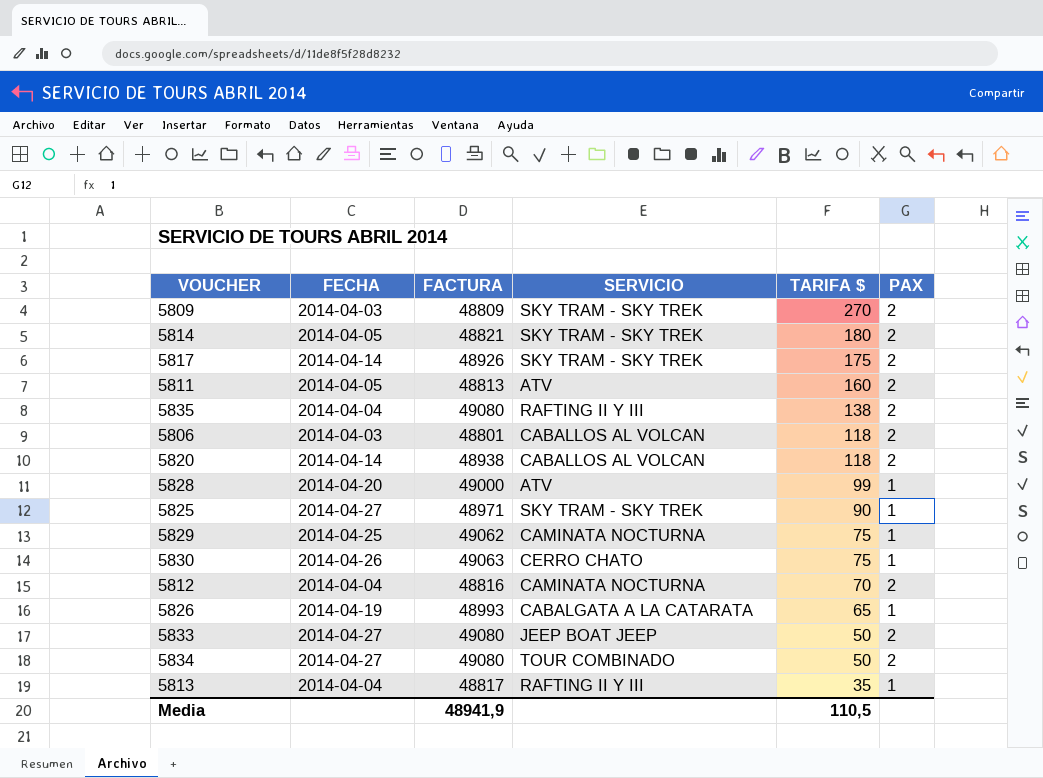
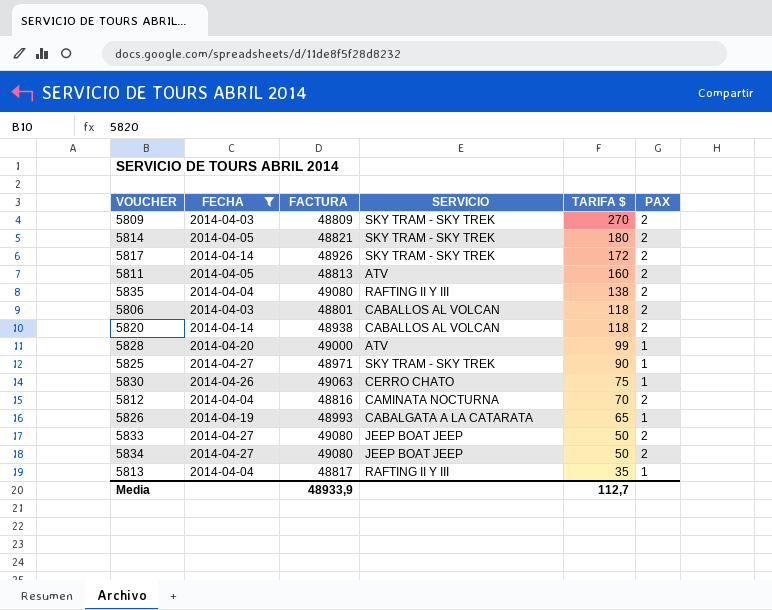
filter: none -> FECHA != 2014-04-25
5817 | TARIFA $: 175 -> 172
5834 | SERVICIO: TOUR COMBINADO -> JEEP BOAT JEEP
Media | FACTURA: 48941,9 -> 48933,9
Media | TARIFA $: 110,5 -> 112,7

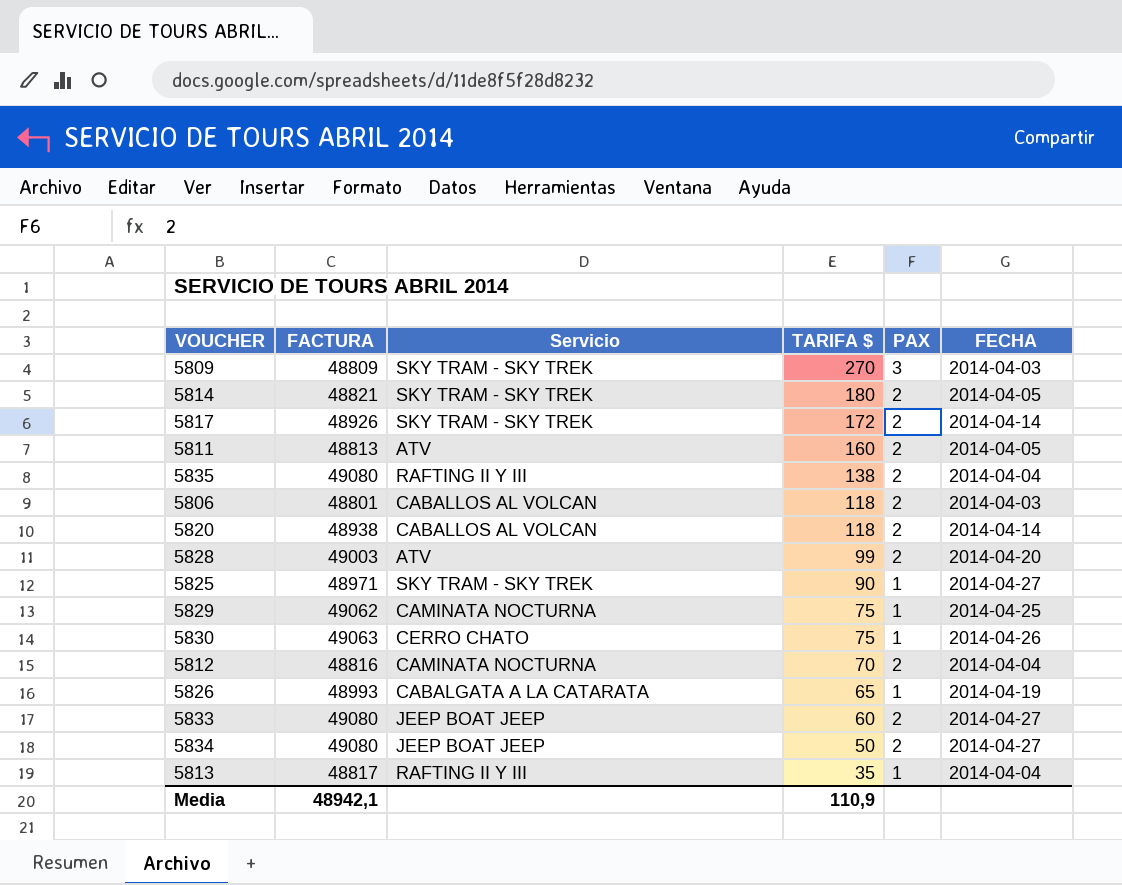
filter: FECHA != 2014-04-25 -> none
column name: SERVICIO -> Servicio
column FECHA | position: 2 -> 6
5809 | PAX: 2 -> 3
5828 | FACTURA: 49000 -> 49003
5828 | PAX: 1 -> 2
5833 | TARIFA $: 50 -> 60
Media | FACTURA: 48933,9 -> 48942,1
Media | TARIFA $: 112,7 -> 110,9

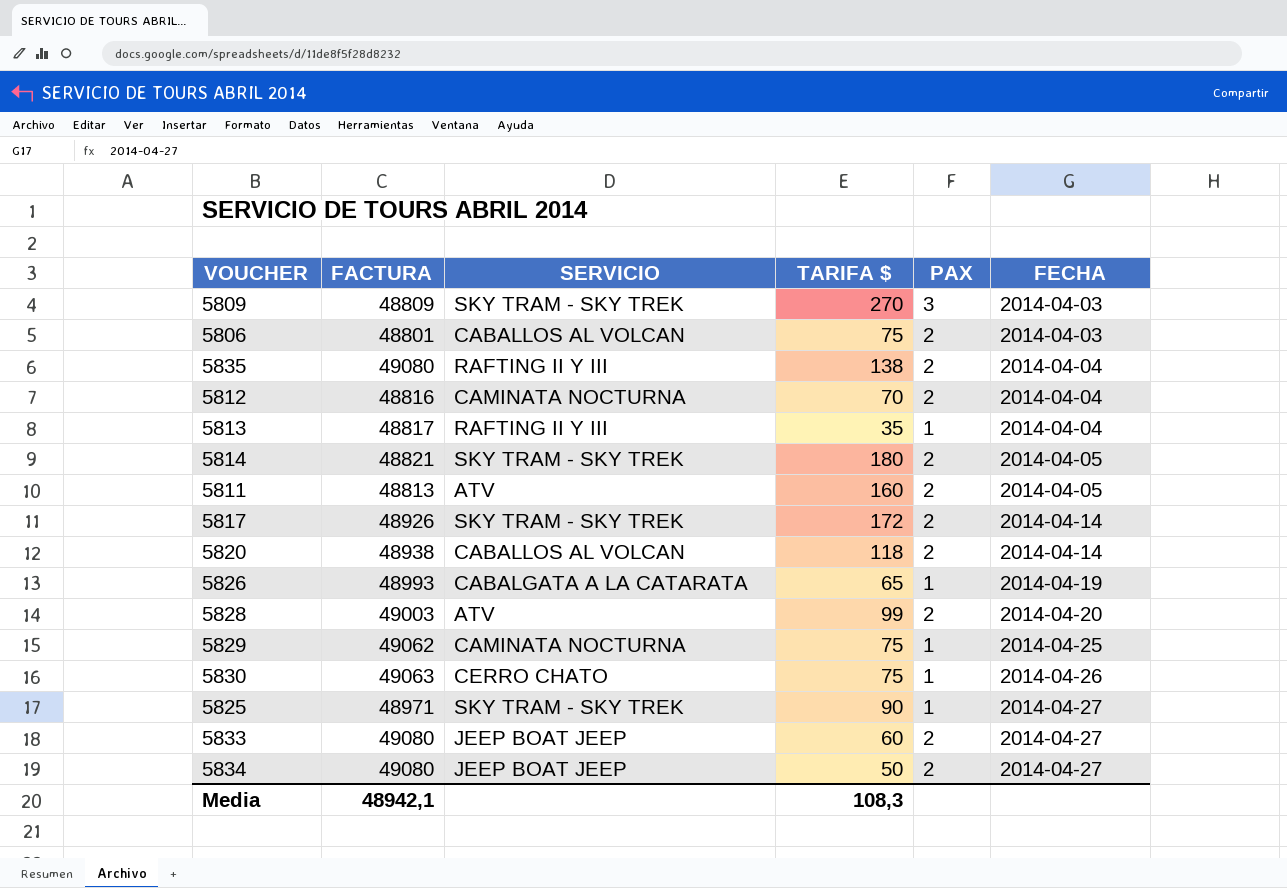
row order: TARIFA $ descending -> FECHA ascending
column name: Servicio -> SERVICIO
5806 | TARIFA $: 118 -> 75
Media | TARIFA $: 110,9 -> 108,3

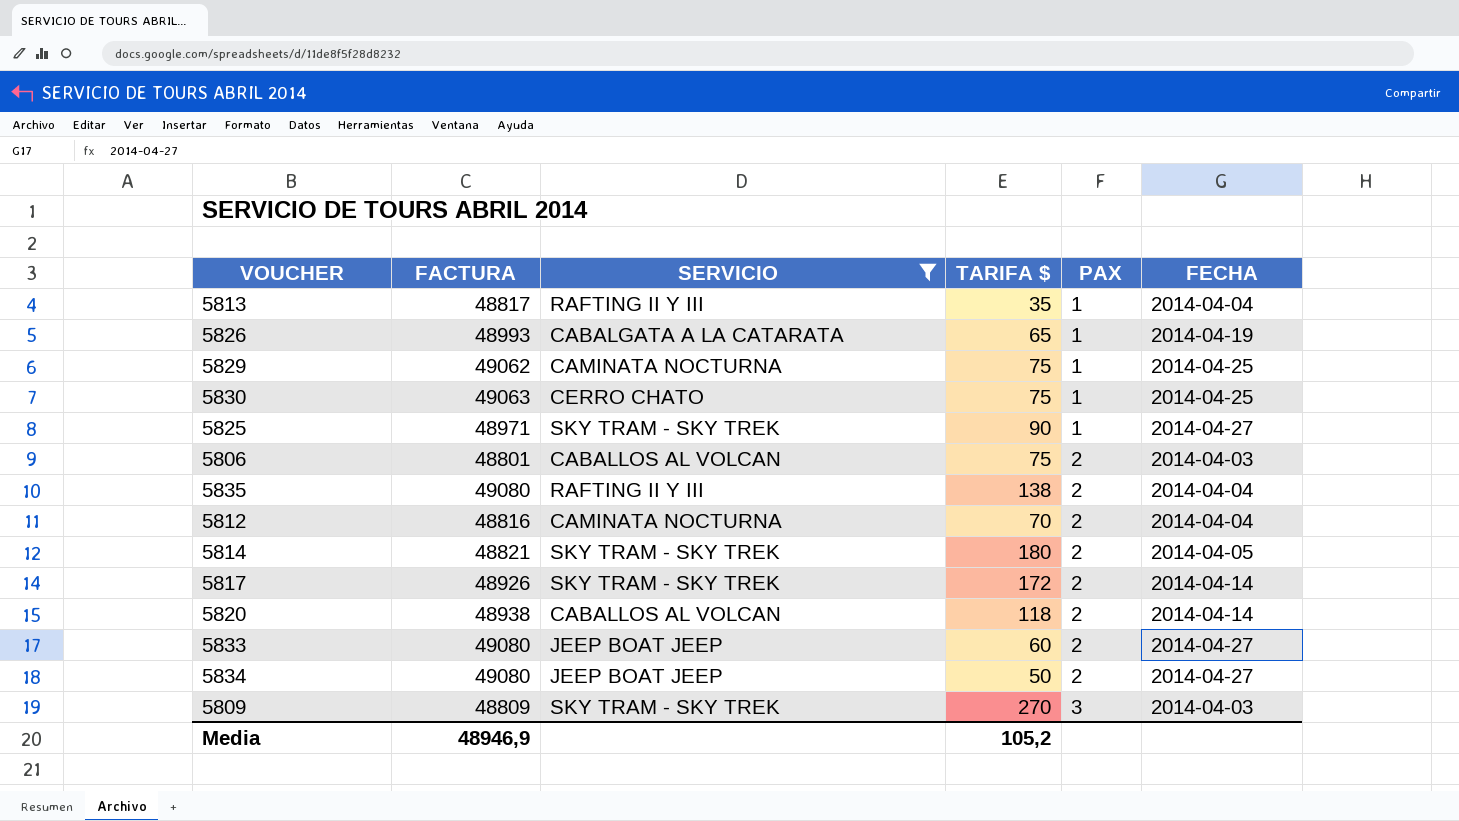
filter: none -> SERVICIO != ATV
row order: FECHA ascending -> PAX ascending
5830 | FECHA: 2014-04-26 -> 2014-04-25
Media | FACTURA: 48942,1 -> 48946,9
Media | TARIFA $: 108,3 -> 105,2

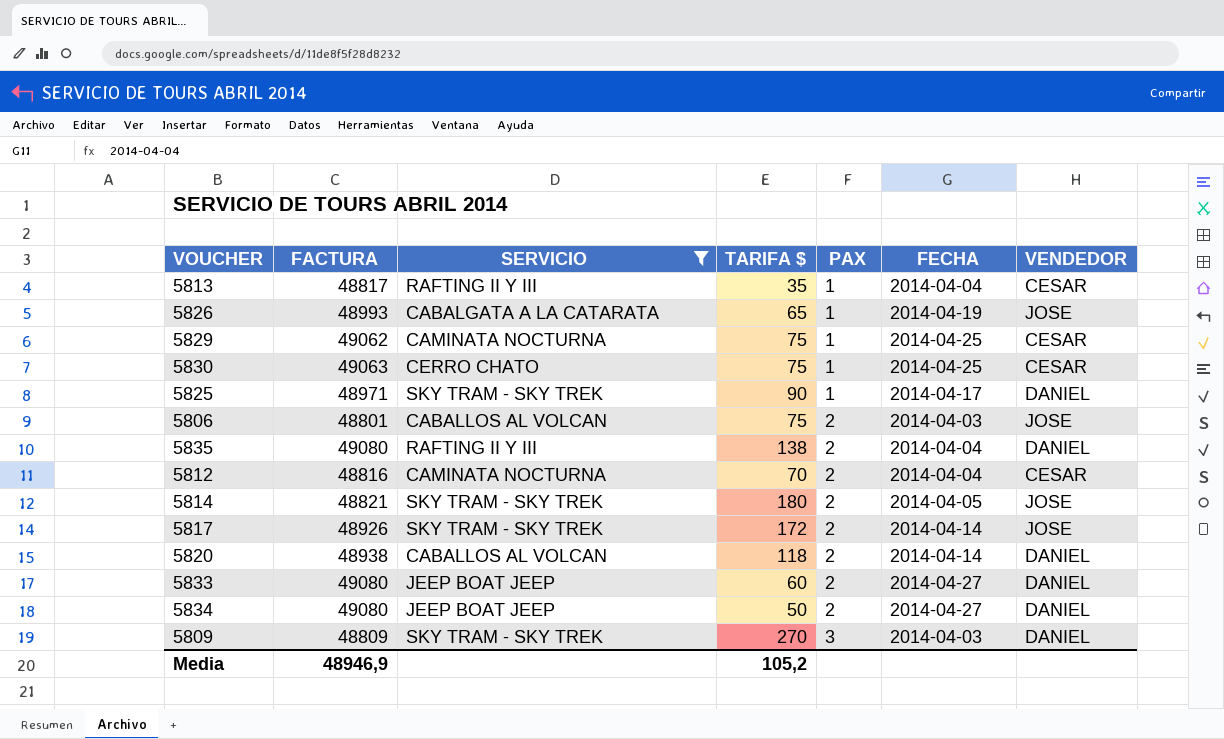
column VENDEDOR | position: none -> 7
5825 | FECHA: 2014-04-27 -> 2014-04-17

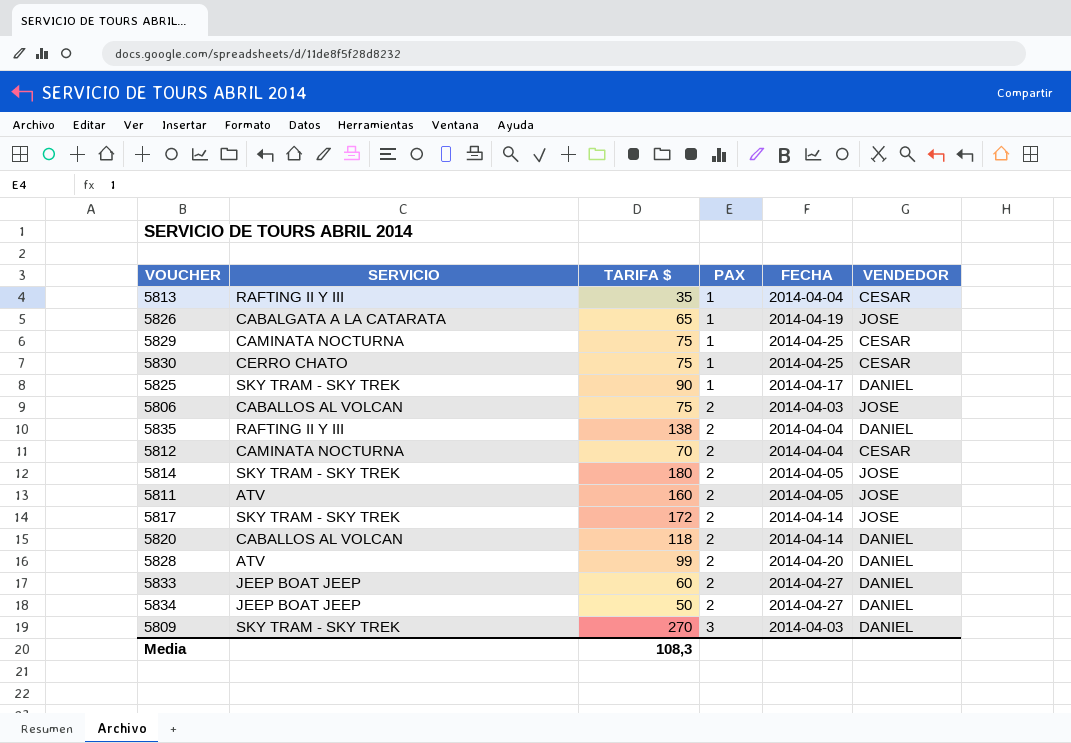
filter: SERVICIO != ATV -> none
column FACTURA | position: 2 -> none
Media | TARIFA $: 105,2 -> 108,3

